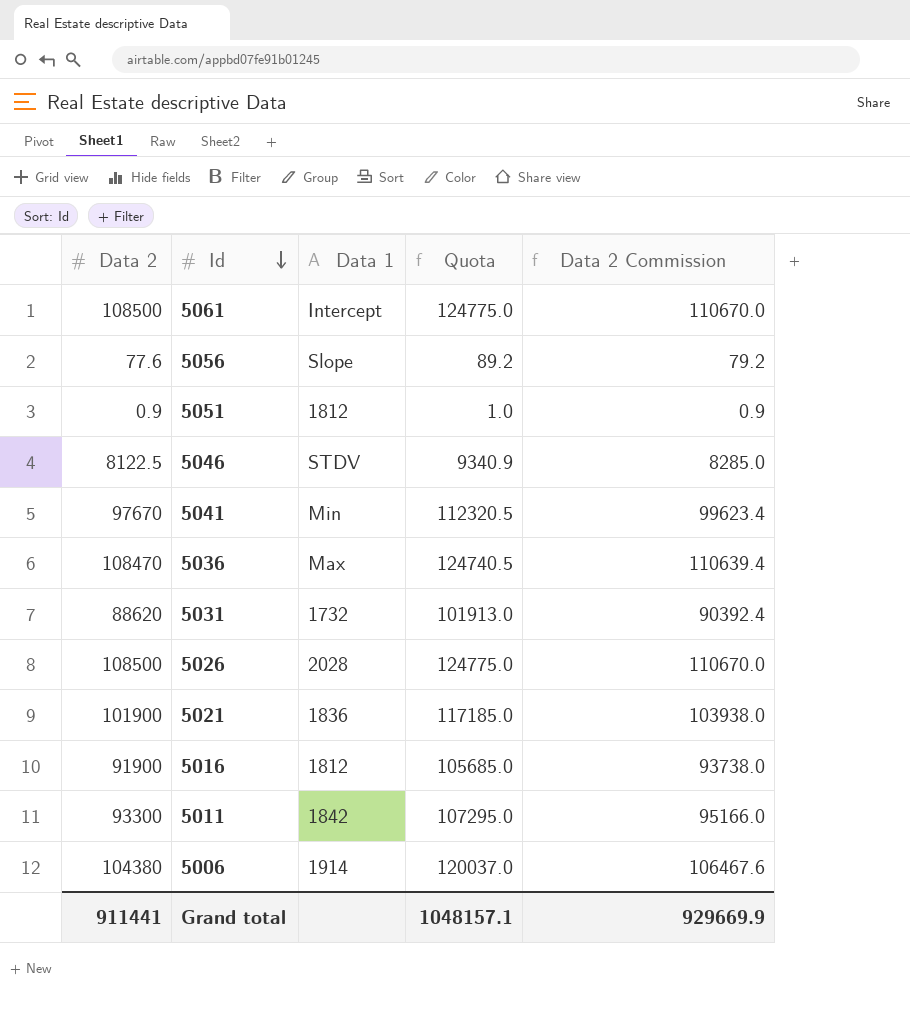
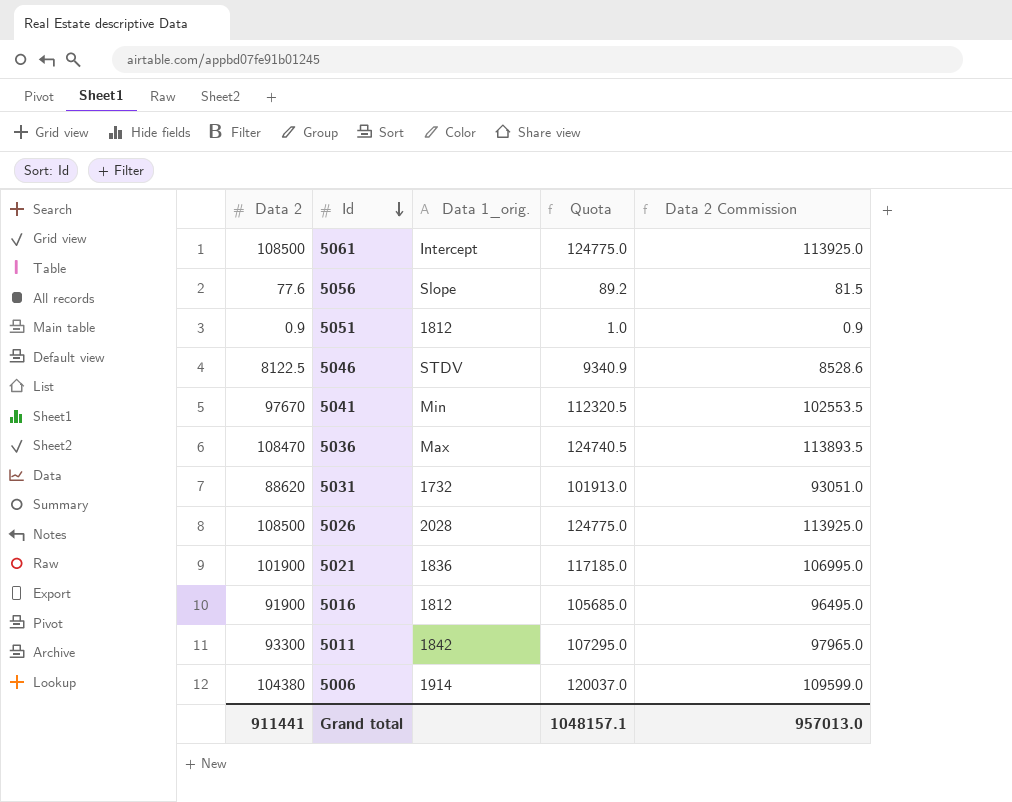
column name: Data 1 -> Data 1_orig.
column Data 2 Commission | formula: [Data 2] * 1.02 -> [Data 2] * 1.05
Grand total | Data 2 Commission: 929669.9 -> 957013.0

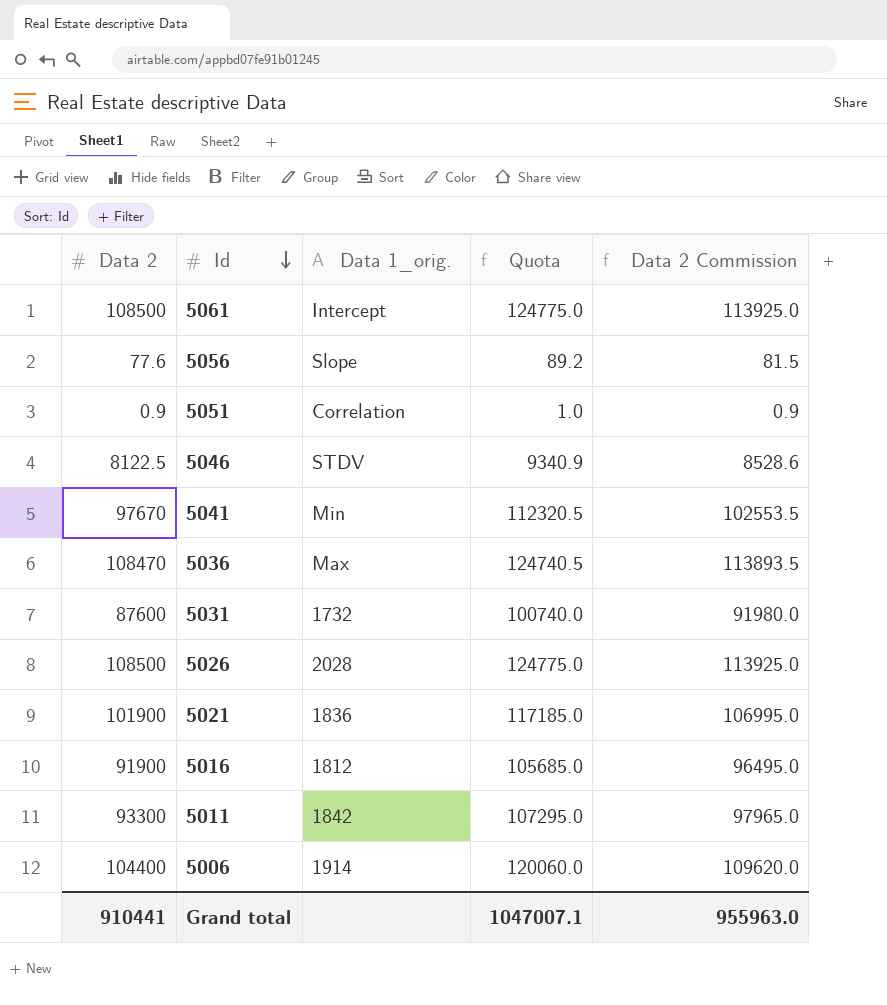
5051 | Data 1_orig.: 1812 -> Correlation
5031 | Data 2: 88620 -> 87600
5031 | Quota: 101913.0 -> 100740.0
5031 | Data 2 Commission: 93051.0 -> 91980.0
5006 | Data 2: 104380 -> 104400
5006 | Quota: 120037.0 -> 120060.0
5006 | Data 2 Commission: 109599.0 -> 109620.0
Grand total | Data 2: 911441 -> 910441
Grand total | Quota: 1048157.1 -> 1047007.1
Grand total | Data 2 Commission: 957013.0 -> 955963.0

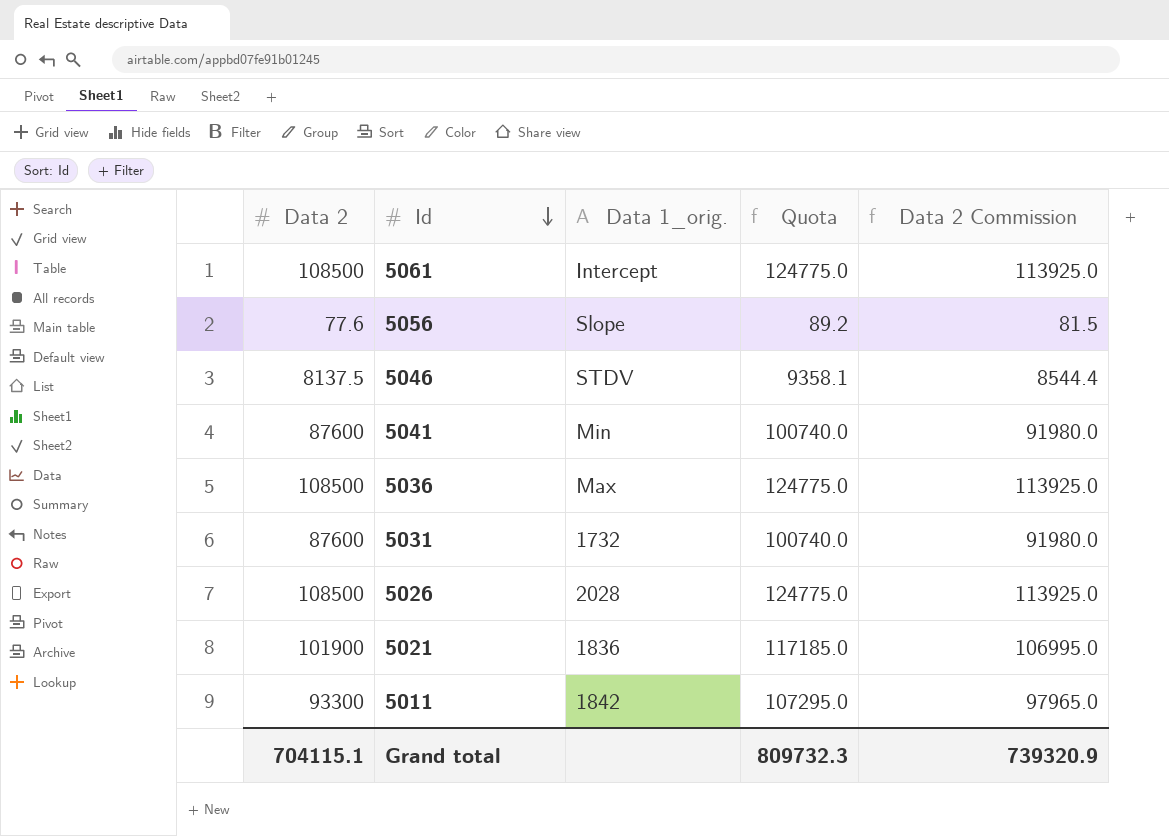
row 5051: 0.9 | Correlation | 1.0 | 0.9 -> none
row 5016: 91900 | 1812 | 105685.0 | 96495.0 -> none
row 5006: 104400 | 1914 | 120060.0 | 109620.0 -> none
5046 | Data 2: 8122.5 -> 8137.5
5046 | Quota: 9340.9 -> 9358.1
5046 | Data 2 Commission: 8528.6 -> 8544.4
5041 | Data 2: 97670 -> 87600
5041 | Quota: 112320.5 -> 100740.0
5041 | Data 2 Commission: 102553.5 -> 91980.0
5036 | Data 2: 108470 -> 108500
5036 | Quota: 124740.5 -> 124775.0
5036 | Data 2 Commission: 113893.5 -> 113925.0
Grand total | Data 2: 910441 -> 704115.1
Grand total | Quota: 1047007.1 -> 809732.3
Grand total | Data 2 Commission: 955963.0 -> 739320.9

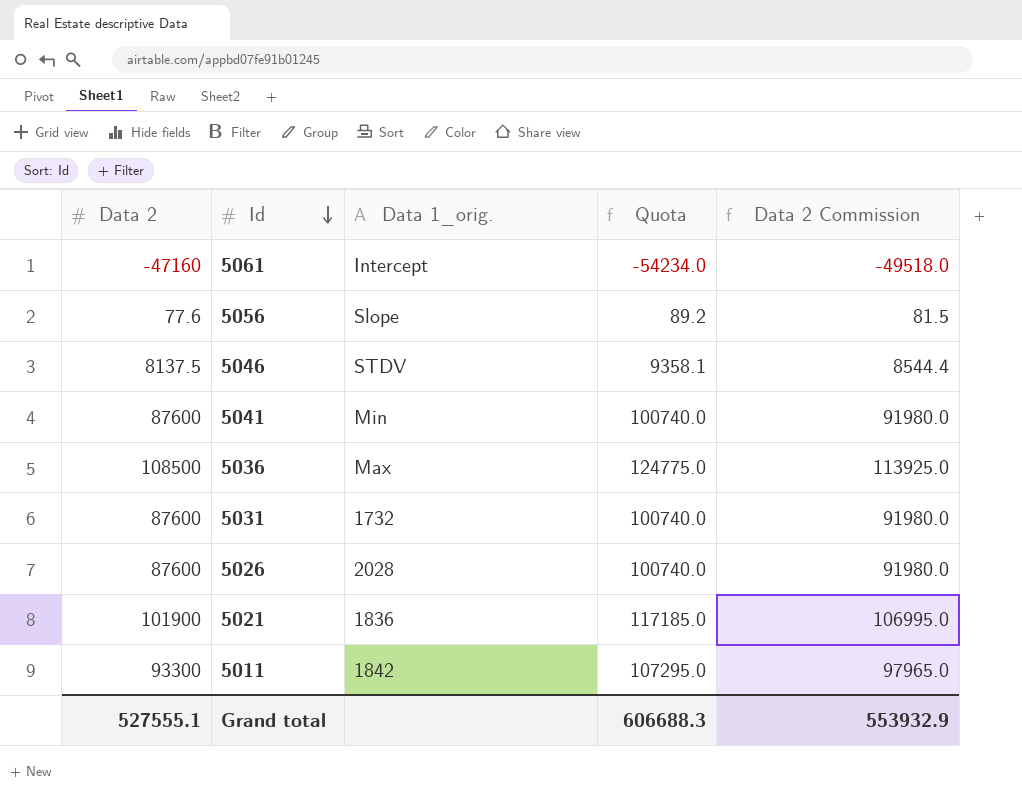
5061 | Data 2: 108500 -> -47160
5061 | Quota: 124775.0 -> -54234.0
5061 | Data 2 Commission: 113925.0 -> -49518.0
5026 | Data 2: 108500 -> 87600
5026 | Quota: 124775.0 -> 100740.0
5026 | Data 2 Commission: 113925.0 -> 91980.0
Grand total | Data 2: 704115.1 -> 527555.1
Grand total | Quota: 809732.3 -> 606688.3
Grand total | Data 2 Commission: 739320.9 -> 553932.9

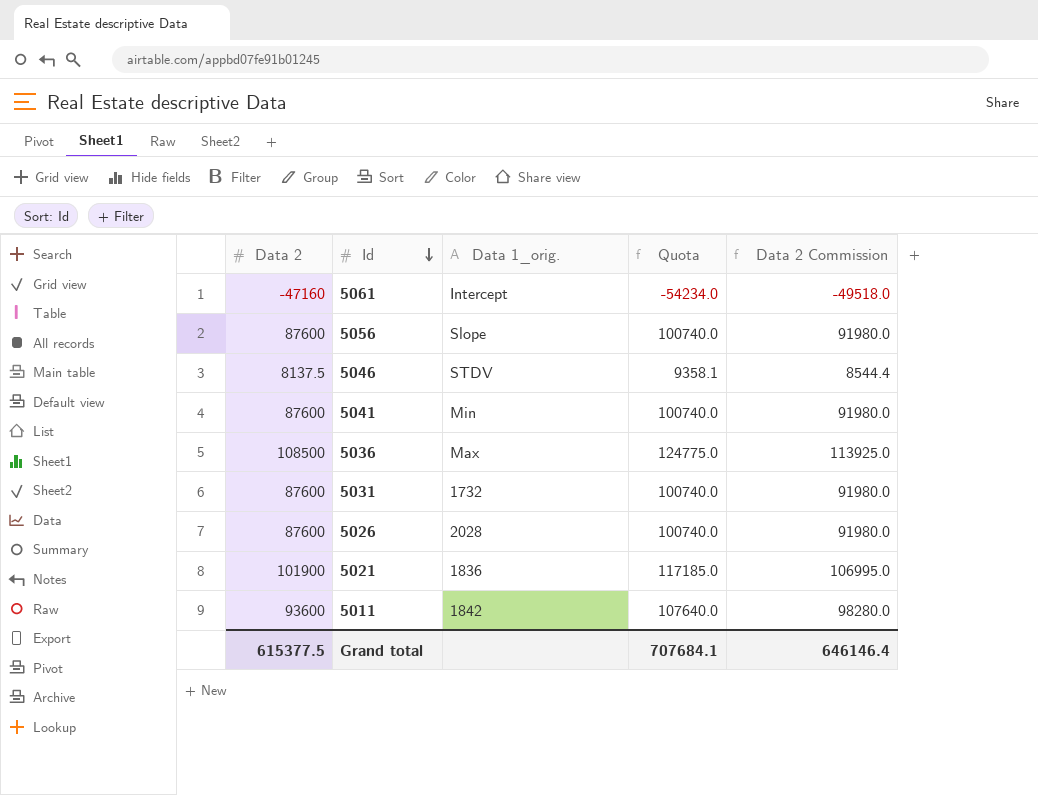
5056 | Data 2: 77.6 -> 87600
5056 | Quota: 89.2 -> 100740.0
5056 | Data 2 Commission: 81.5 -> 91980.0
5011 | Data 2: 93300 -> 93600
5011 | Quota: 107295.0 -> 107640.0
5011 | Data 2 Commission: 97965.0 -> 98280.0
Grand total | Data 2: 527555.1 -> 615377.5
Grand total | Quota: 606688.3 -> 707684.1
Grand total | Data 2 Commission: 553932.9 -> 646146.4

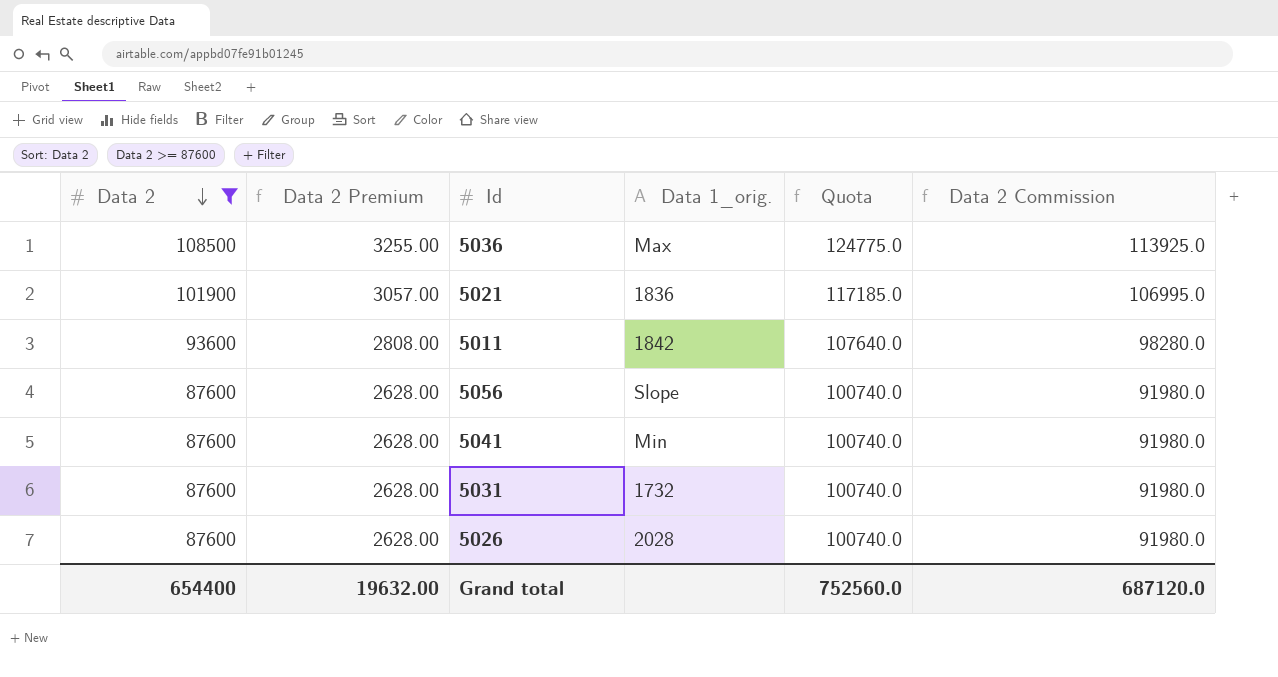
filter: none -> Data 2 >= 87600
row order: Id descending -> Data 2 descending
column Data 2 Premium | formula: none -> [Data 2] * 0.03
Grand total | Data 2: 615377.5 -> 654400
Grand total | Quota: 707684.1 -> 752560.0
Grand total | Data 2 Commission: 646146.4 -> 687120.0

